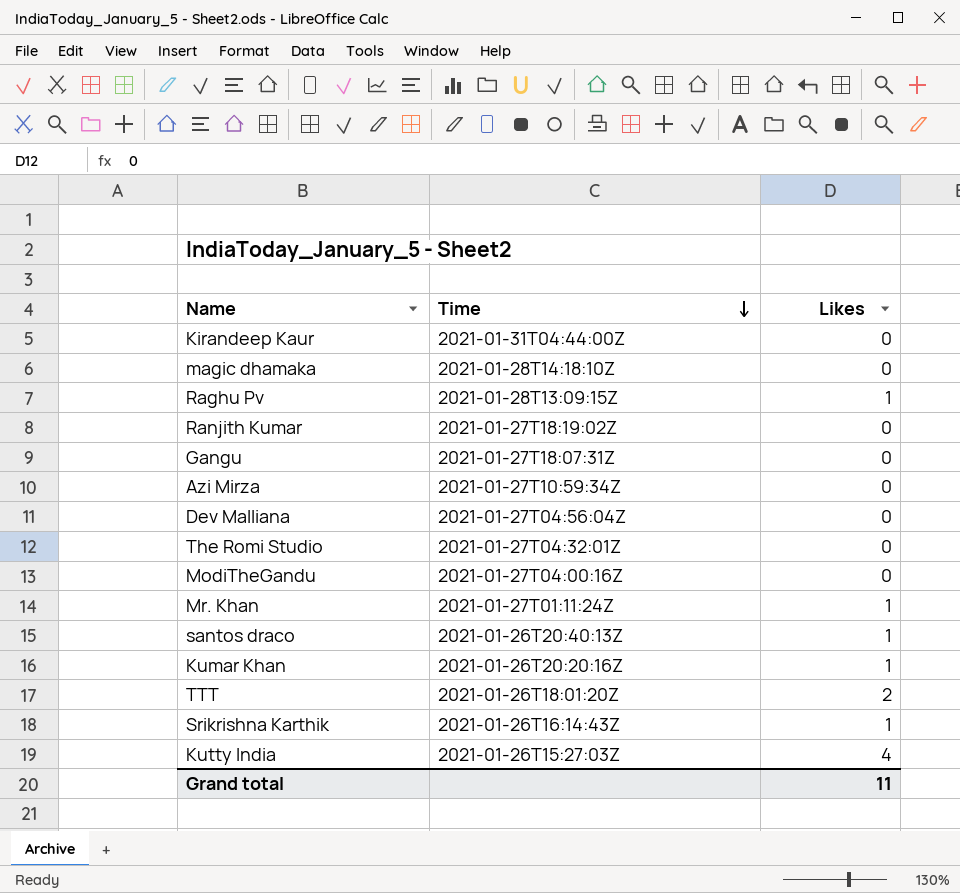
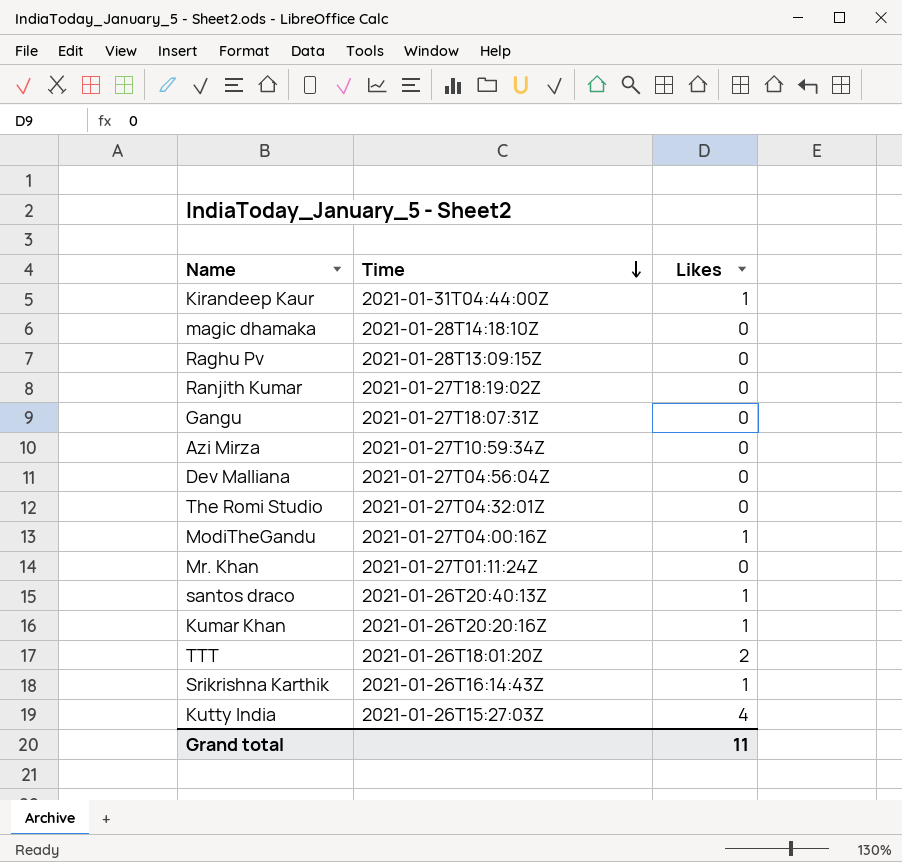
Kirandeep Kaur | Likes: 0 -> 1
Raghu Pv | Likes: 1 -> 0
ModiTheGandu | Likes: 0 -> 1
Mr. Khan | Likes: 1 -> 0

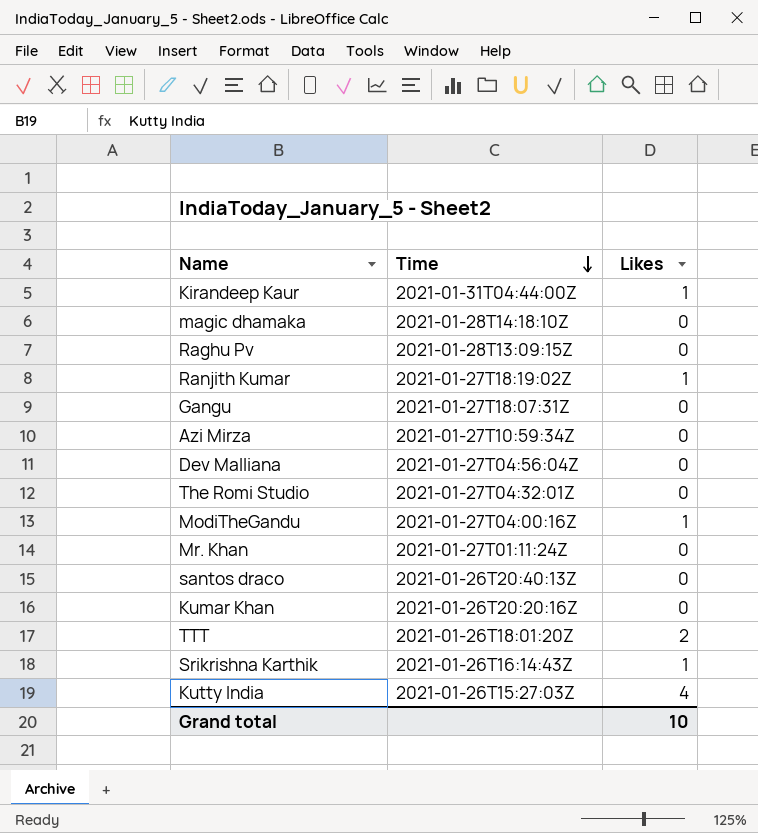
Ranjith Kumar | Likes: 0 -> 1
santos draco | Likes: 1 -> 0
Kumar Khan | Likes: 1 -> 0
Grand total | Likes: 11 -> 10

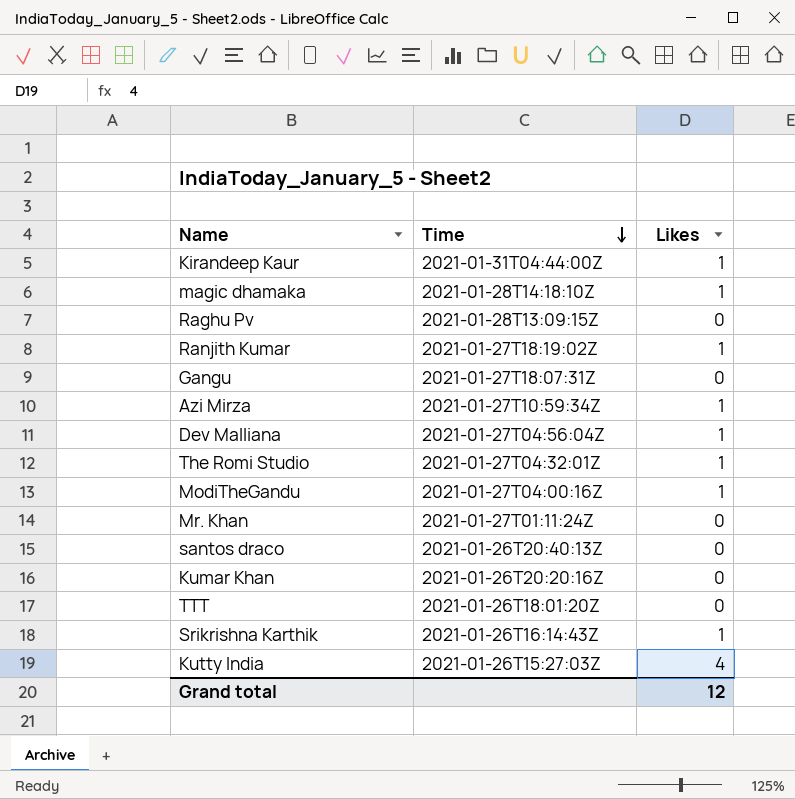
magic dhamaka | Likes: 0 -> 1
Azi Mirza | Likes: 0 -> 1
Dev Malliana | Likes: 0 -> 1
The Romi Studio | Likes: 0 -> 1
TTT | Likes: 2 -> 0
Grand total | Likes: 10 -> 12

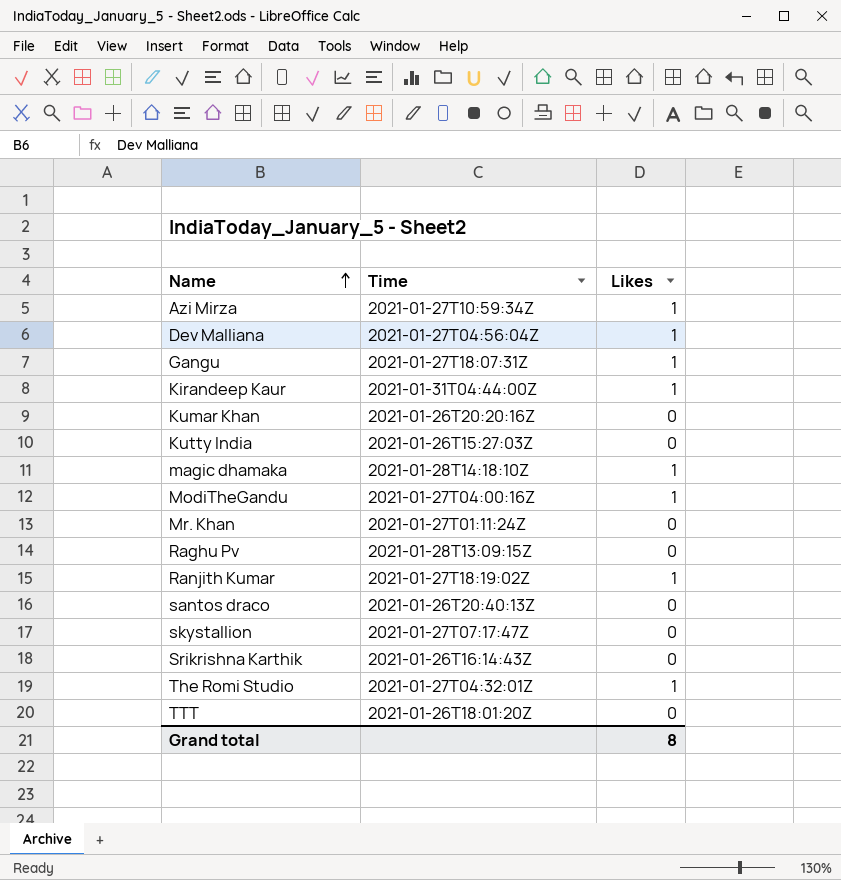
row order: Time descending -> Name ascending
Gangu | Likes: 0 -> 1
Kutty India | Likes: 4 -> 0
row skystallion: none -> 2021-01-27T07:17:47Z | 0
Srikrishna Karthik | Likes: 1 -> 0
Grand total | Likes: 12 -> 8

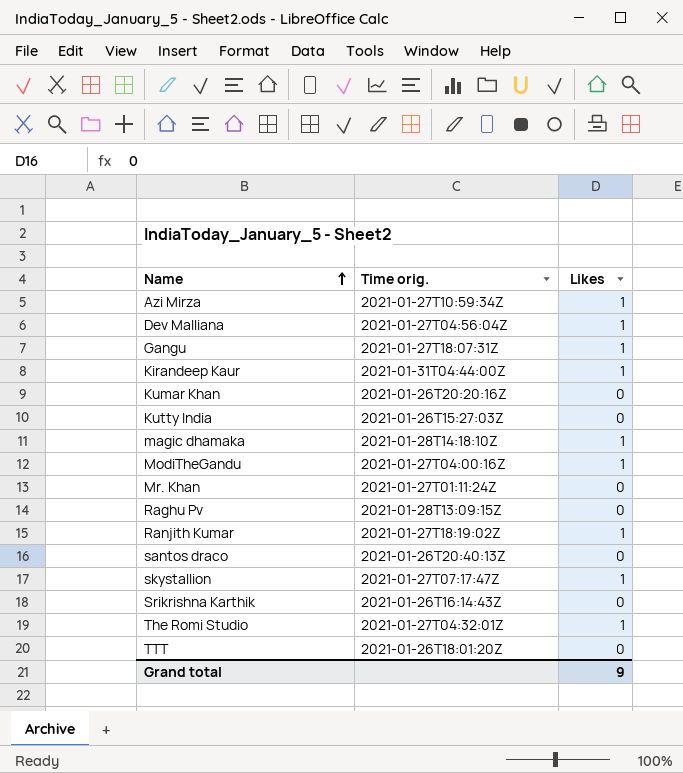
column name: Time -> Time orig.
skystallion | Likes: 0 -> 1
Grand total | Likes: 8 -> 9

